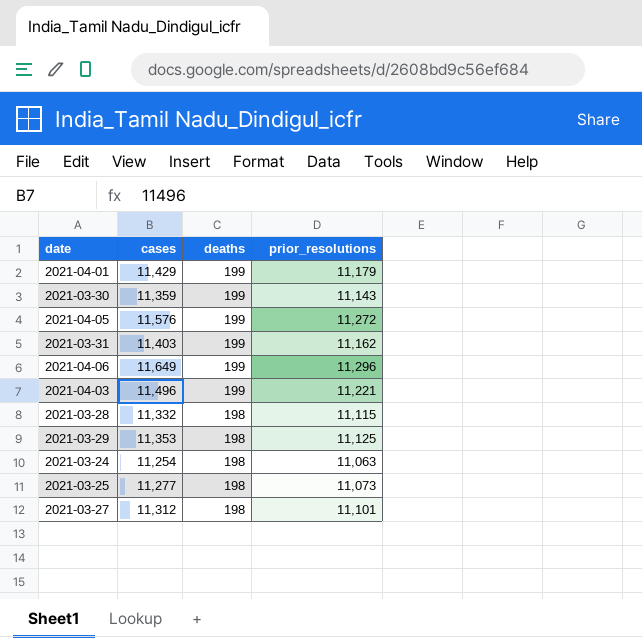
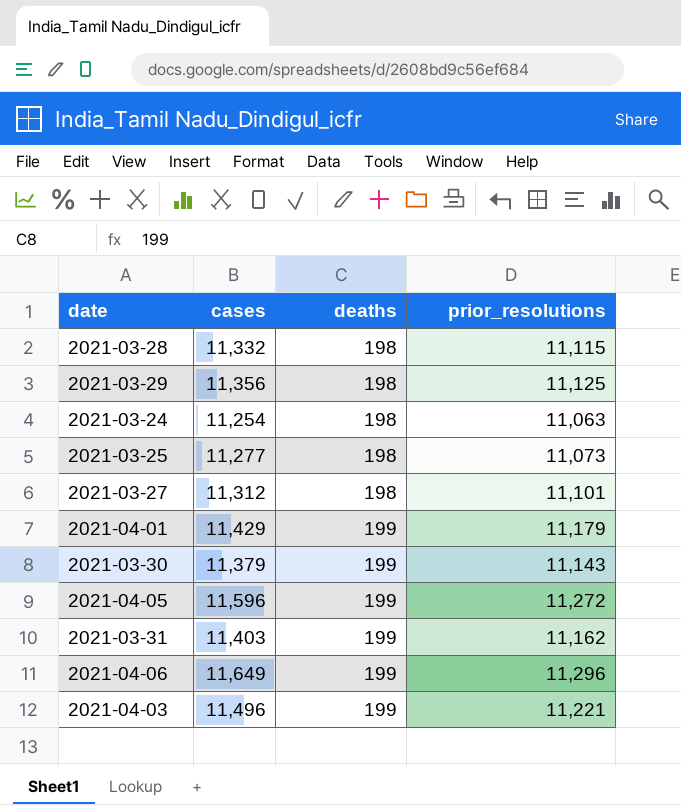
row order: deaths descending -> deaths ascending
2021-03-29 | cases: 11,353 -> 11,356
2021-03-30 | cases: 11,359 -> 11,379
2021-04-05 | cases: 11,576 -> 11,596

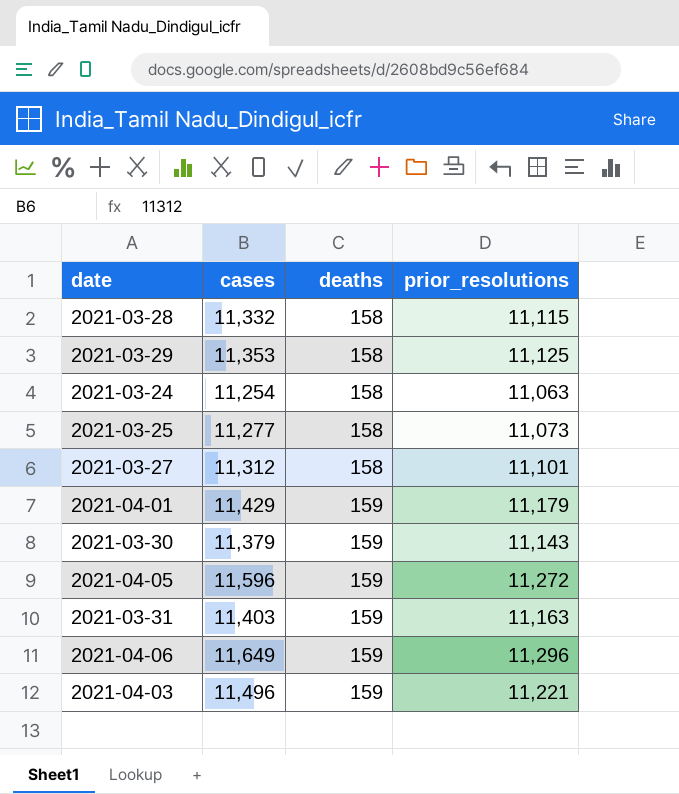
2021-03-28 | deaths: 198 -> 158
2021-03-29 | cases: 11,356 -> 11,353
2021-03-29 | deaths: 198 -> 158
2021-03-24 | deaths: 198 -> 158
2021-03-25 | deaths: 198 -> 158
2021-03-27 | deaths: 198 -> 158
2021-04-01 | deaths: 199 -> 159
2021-03-30 | deaths: 199 -> 159
2021-04-05 | deaths: 199 -> 159
2021-03-31 | deaths: 199 -> 159
2021-03-31 | prior_resolutions: 11,162 -> 11,163
2021-04-06 | deaths: 199 -> 159
2021-04-03 | deaths: 199 -> 159

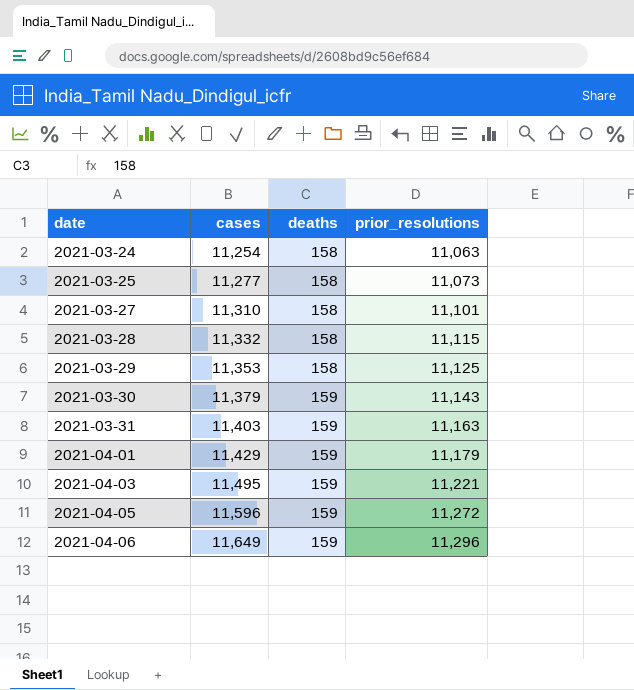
row order: deaths ascending -> date ascending
2021-03-27 | cases: 11,312 -> 11,310
2021-04-03 | cases: 11,496 -> 11,495

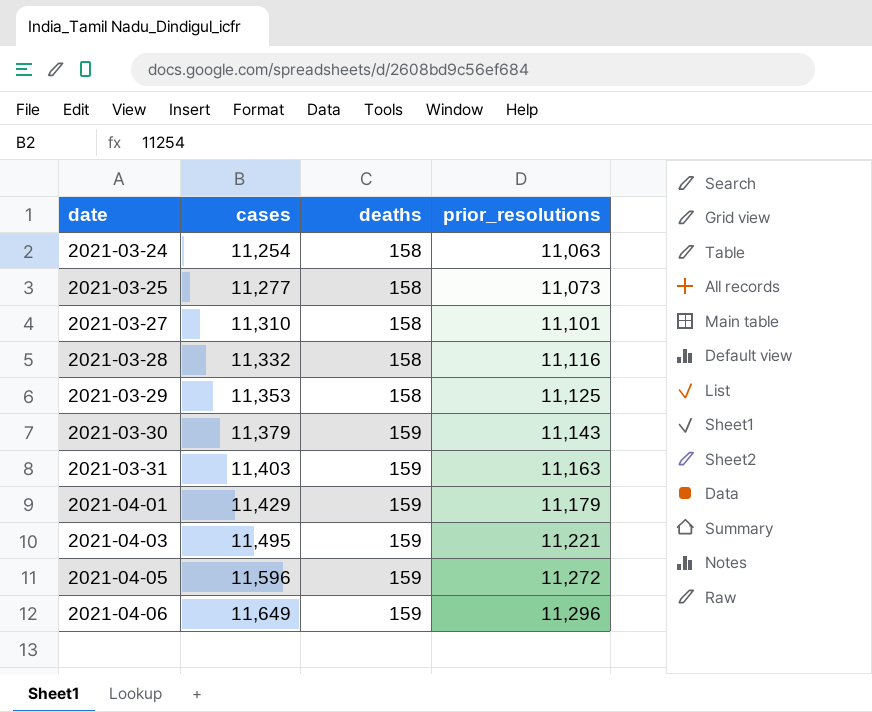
2021-03-28 | prior_resolutions: 11,115 -> 11,116

